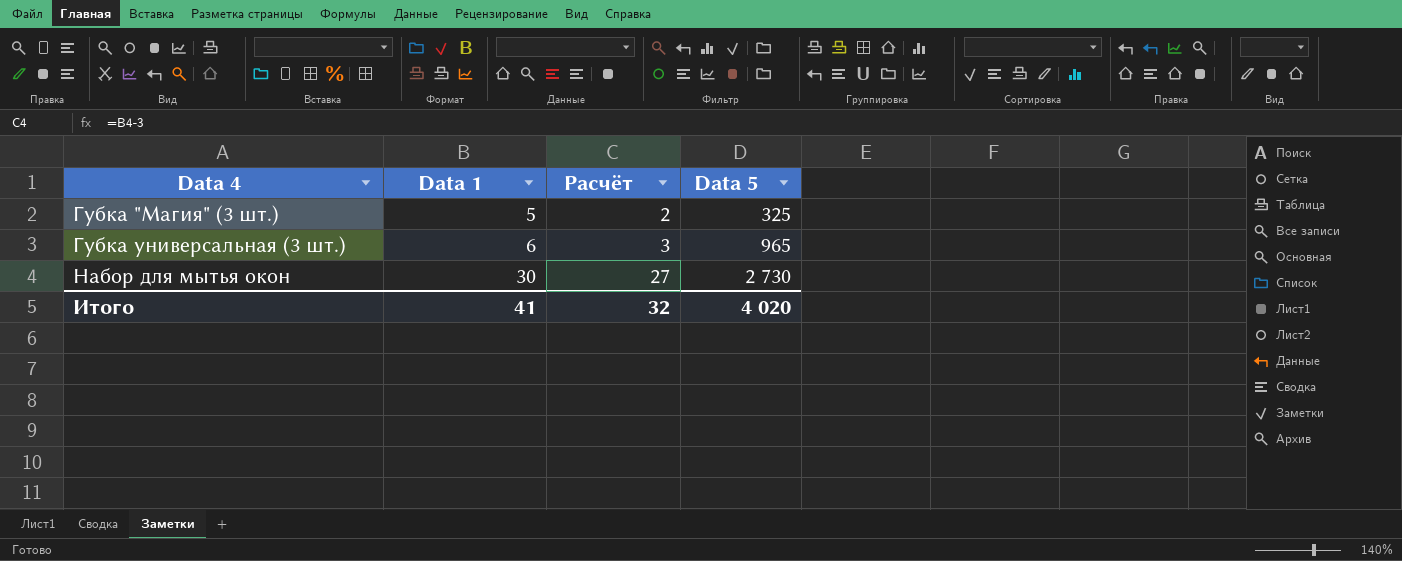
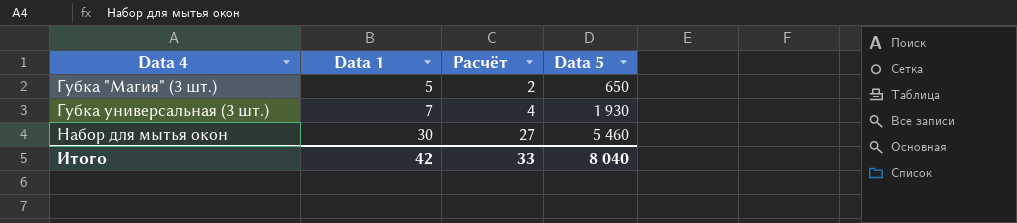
Губка "Магия" (3 шт.) | Data 5: 325 -> 650
Губка универсальная (3 шт.) | Data 1: 6 -> 7
Губка универсальная (3 шт.) | Расчёт: 3 -> 4
Губка универсальная (3 шт.) | Data 5: 965 -> 1 930
Набор для мытья окон | Data 5: 2 730 -> 5 460
Итого | Data 1: 41 -> 42
Итого | Расчёт: 32 -> 33
Итого | Data 5: 4 020 -> 8 040

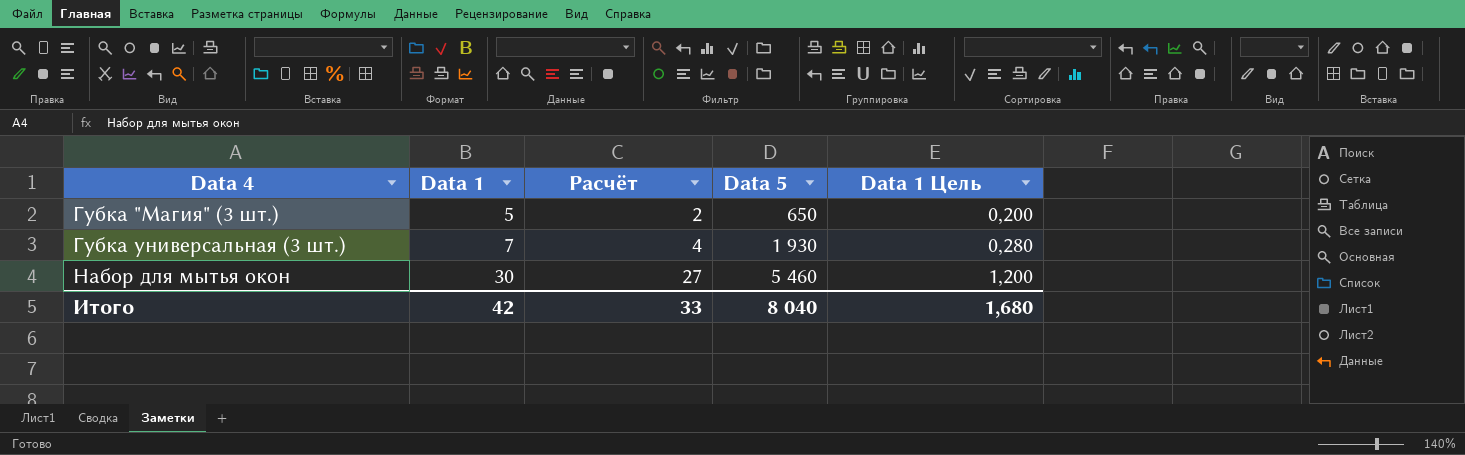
column Data 1 Цель | formula: none -> [Data 1] * 0,04

